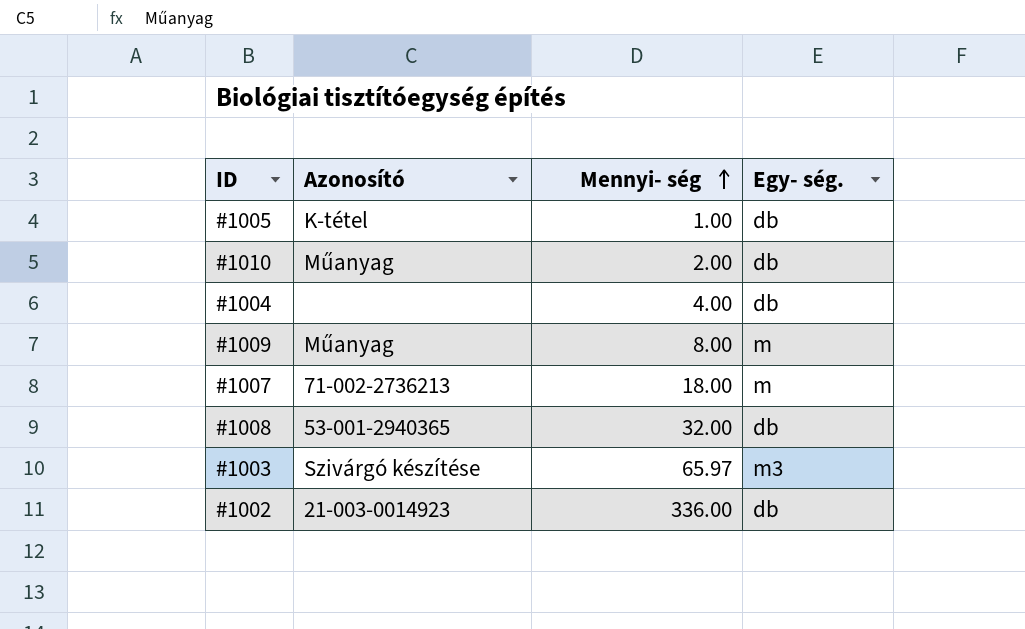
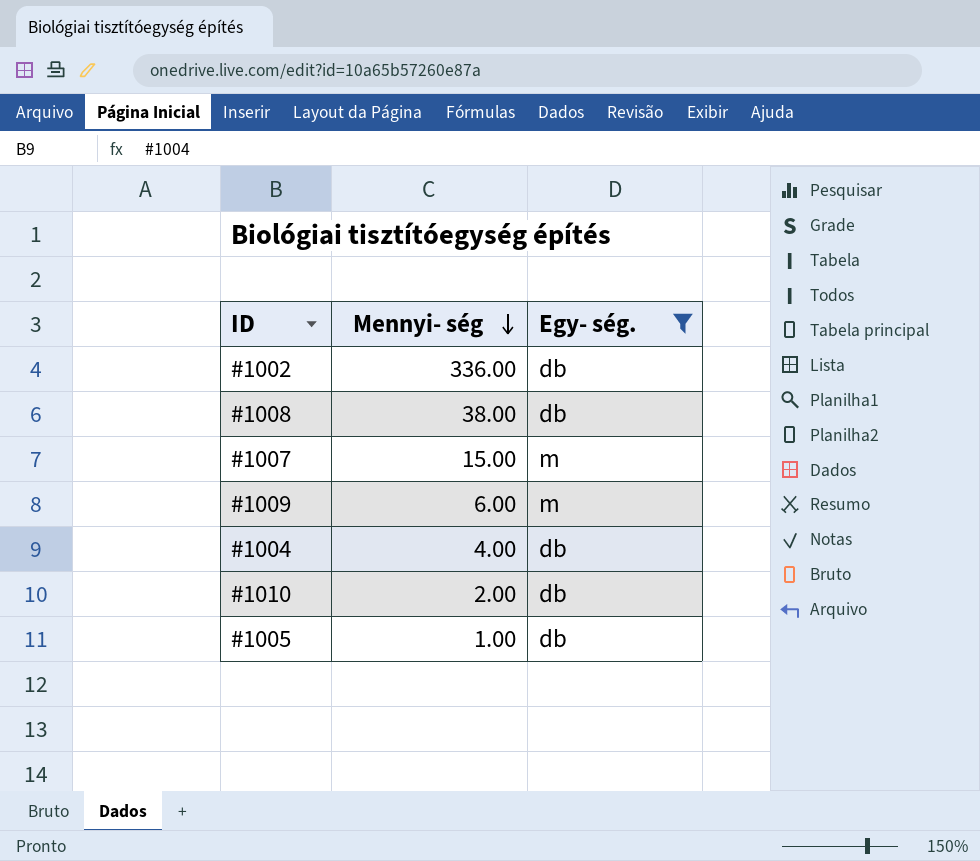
filter: none -> Egy‐ ség. != m3
row order: Mennyi‐ ség ascending -> Mennyi‐ ség descending
column Azonosító | position: 2 -> none
#1008 | Mennyi‐ ség: 32.00 -> 38.00
#1007 | Mennyi‐ ség: 18.00 -> 15.00
#1009 | Mennyi‐ ség: 8.00 -> 6.00

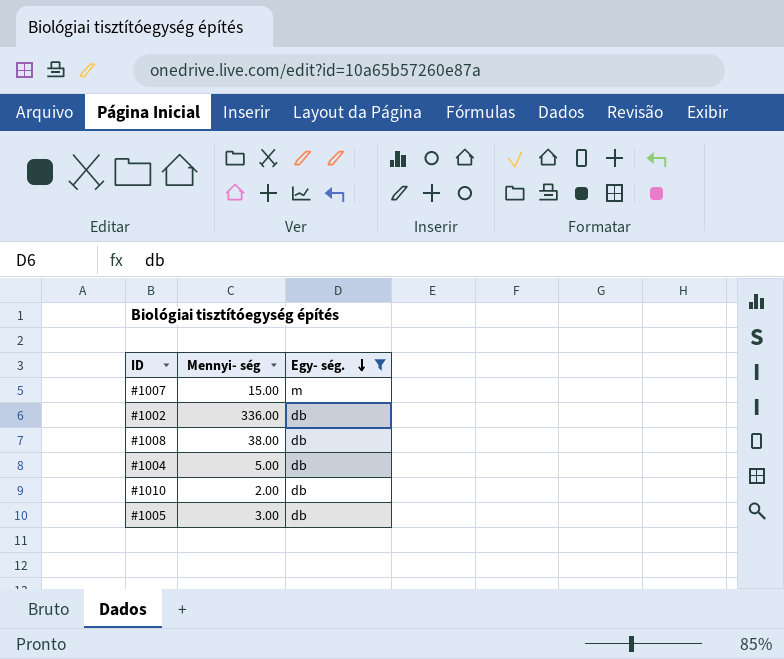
row order: Mennyi‐ ség descending -> Egy‐ ség. descending
row #1009: 6.00 | m -> none
#1004 | Mennyi‐ ség: 4.00 -> 5.00
#1005 | Mennyi‐ ség: 1.00 -> 3.00

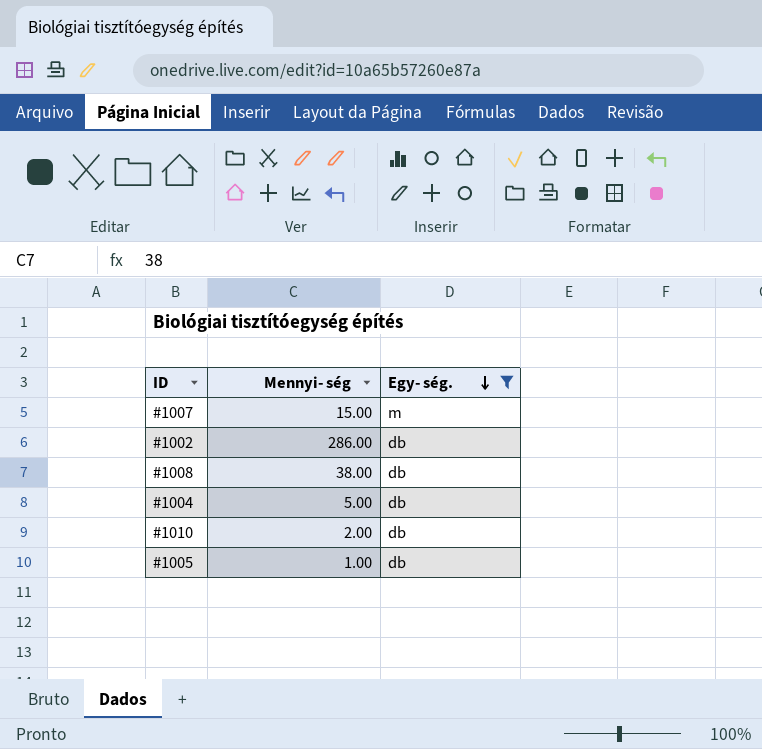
#1002 | Mennyi‐ ség: 336.00 -> 286.00
#1005 | Mennyi‐ ség: 3.00 -> 1.00

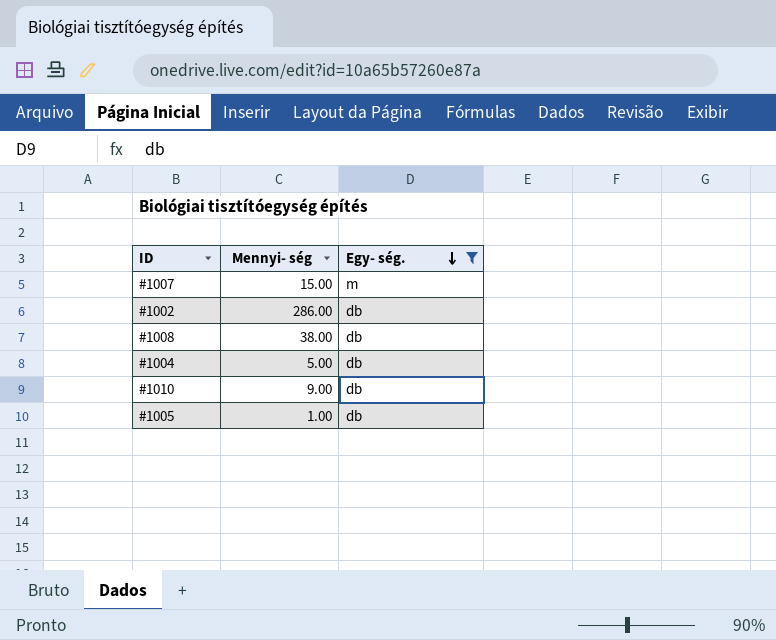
#1010 | Mennyi‐ ség: 2.00 -> 9.00

